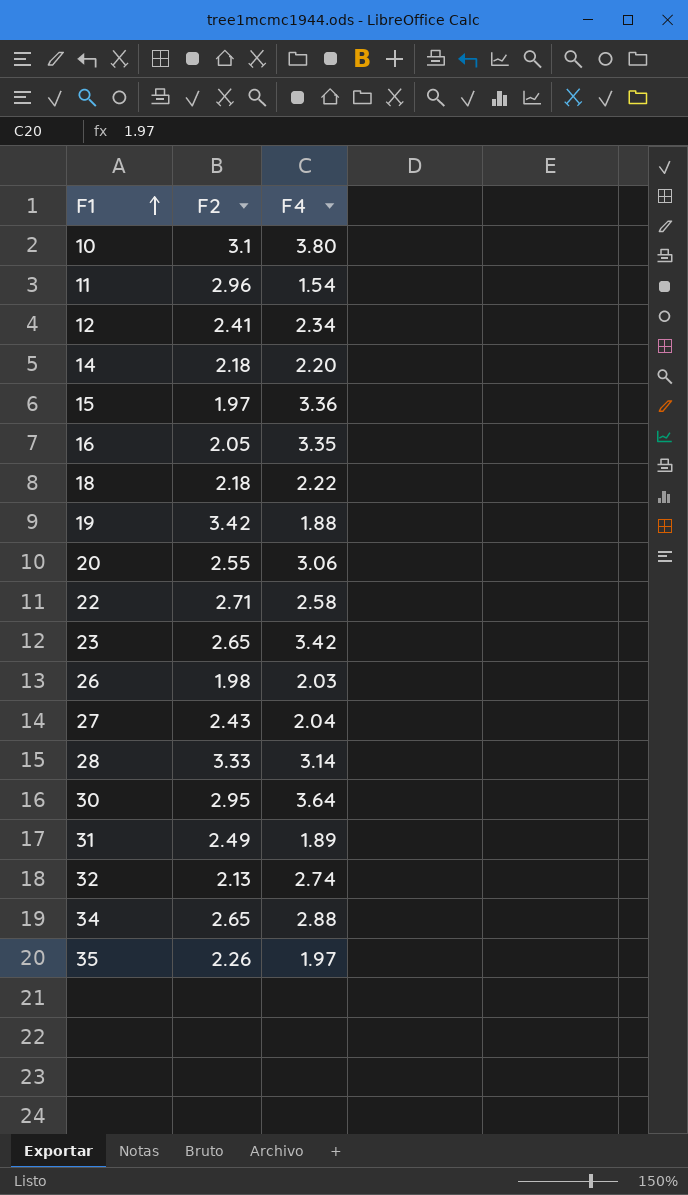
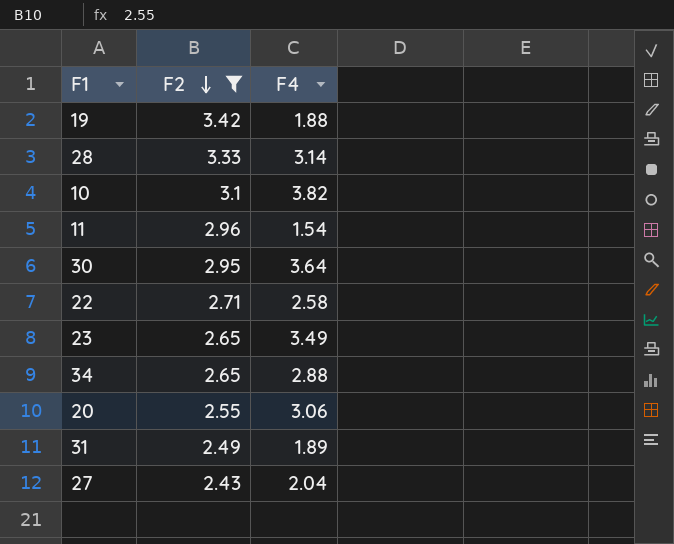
filter: none -> F2 >= 2.43
row order: F1 ascending -> F2 descending
10 | F4: 3.80 -> 3.82
23 | F4: 3.42 -> 3.49

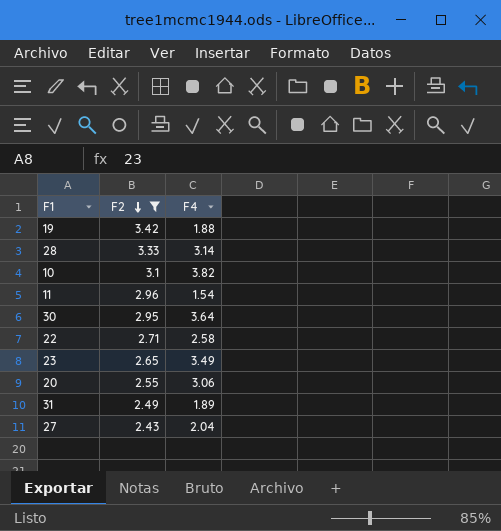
row 34: 2.65 | 2.88 -> none

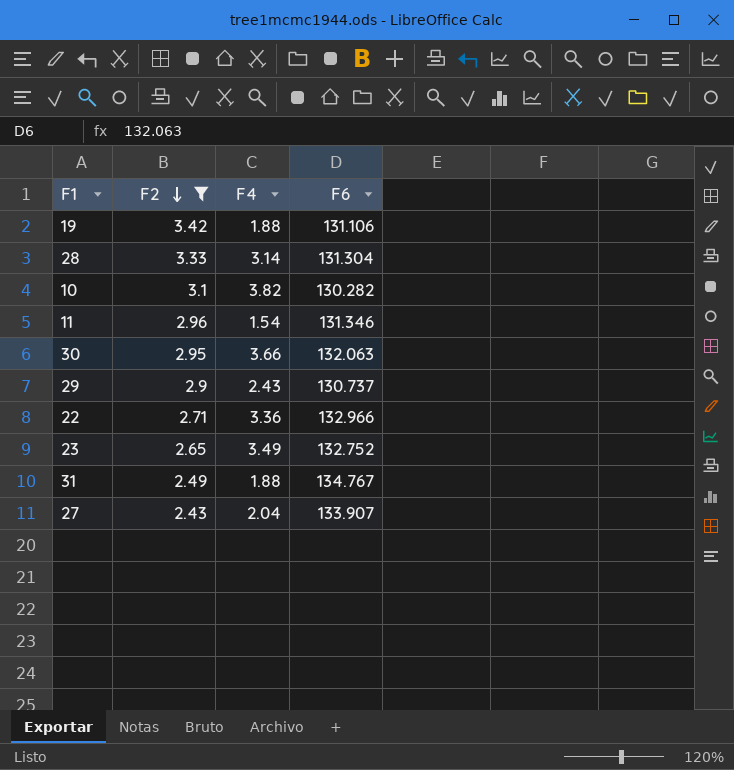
column F6 | position: none -> 4
row 20: 2.55 | 3.06 -> none
30 | F4: 3.64 -> 3.66
row 29: none -> 2.9 | 2.43 | 130.737
22 | F4: 2.58 -> 3.36
31 | F4: 1.89 -> 1.88

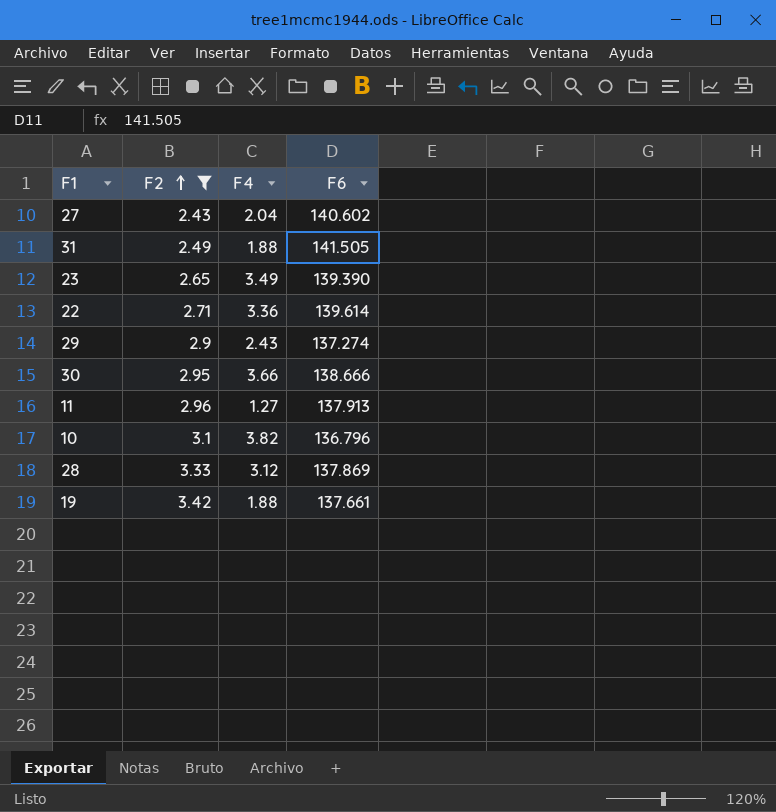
row order: F2 descending -> F2 ascending
27 | F6: 133.907 -> 140.602
31 | F6: 134.767 -> 141.505
23 | F6: 132.752 -> 139.390
22 | F6: 132.966 -> 139.614
29 | F6: 130.737 -> 137.274
30 | F6: 132.063 -> 138.666
11 | F4: 1.54 -> 1.27
11 | F6: 131.346 -> 137.913
10 | F6: 130.282 -> 136.796
28 | F4: 3.14 -> 3.12
28 | F6: 131.304 -> 137.869
19 | F6: 131.106 -> 137.661

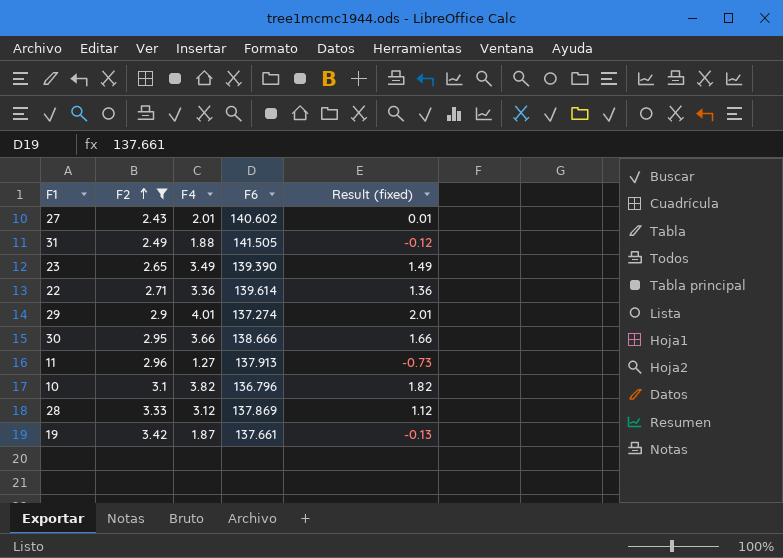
column Result (fixed) | formula: none -> [F4] - 2
27 | F4: 2.04 -> 2.01
29 | F4: 2.43 -> 4.01
19 | F4: 1.88 -> 1.87

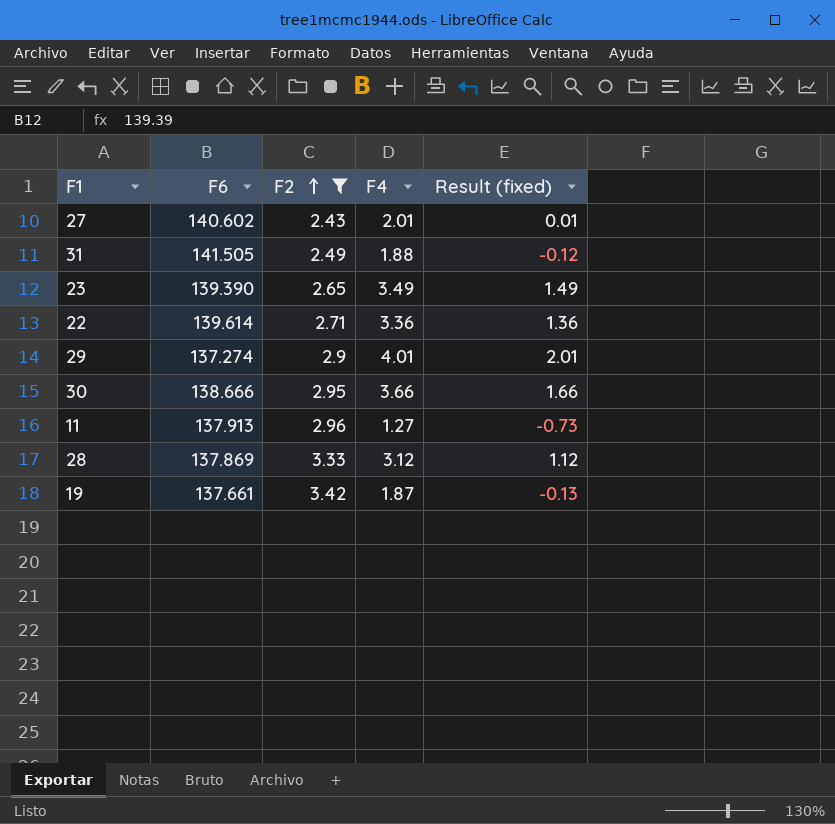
column F6 | position: 4 -> 2
row 10: 3.1 | 3.82 | 136.796 | 1.82 -> none

